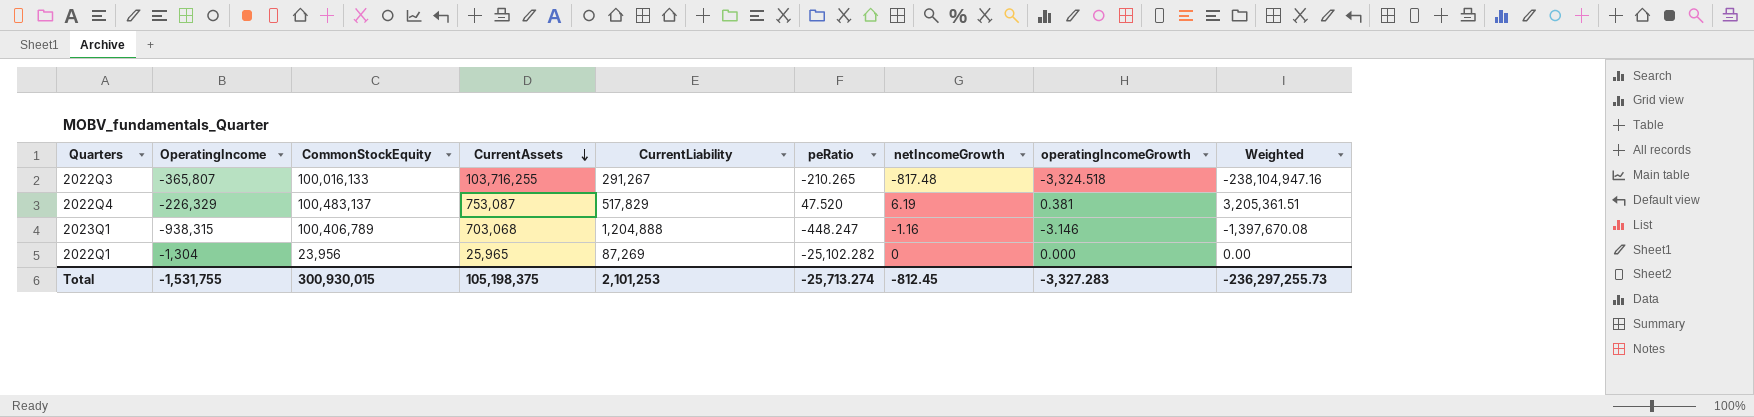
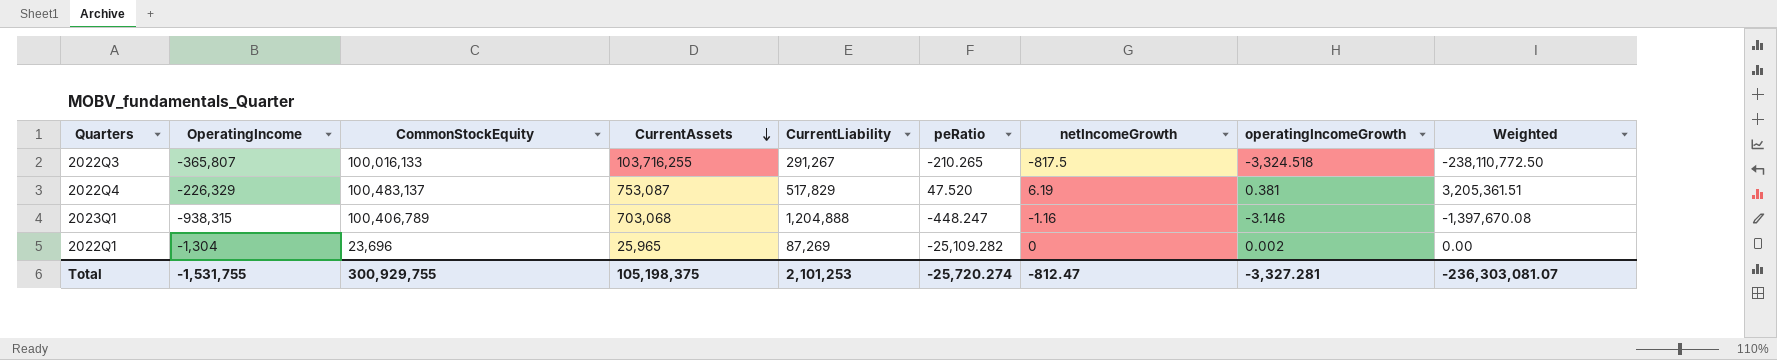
2022Q3 | netIncomeGrowth: -817.48 -> -817.5
2022Q3 | Weighted: -238,104,947.16 -> -238,110,772.50
2022Q1 | CommonStockEquity: 23,956 -> 23,696
2022Q1 | peRatio: -25,102.282 -> -25,109.282
2022Q1 | operatingIncomeGrowth: 0.000 -> 0.002
Total | CommonStockEquity: 300,930,015 -> 300,929,755
Total | peRatio: -25,713.274 -> -25,720.274
Total | netIncomeGrowth: -812.45 -> -812.47
Total | operatingIncomeGrowth: -3,327.283 -> -3,327.281
Total | Weighted: -236,297,255.73 -> -236,303,081.07

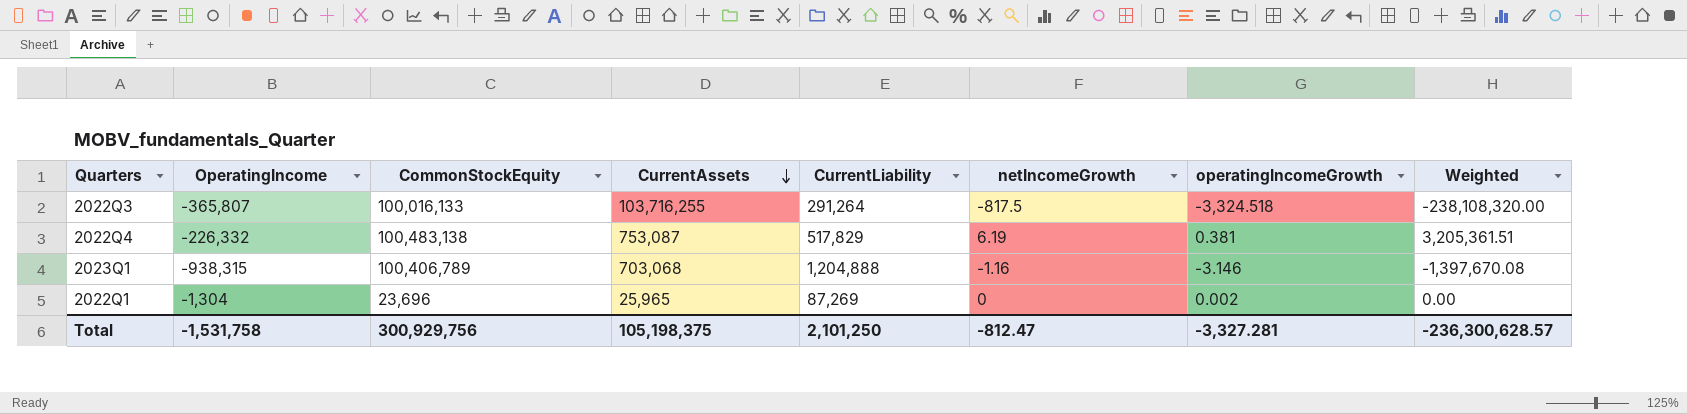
column peRatio | position: 6 -> none
2022Q3 | CurrentLiability: 291,267 -> 291,264
2022Q3 | Weighted: -238,110,772.50 -> -238,108,320.00
2022Q4 | OperatingIncome: -226,329 -> -226,332
2022Q4 | CommonStockEquity: 100,483,137 -> 100,483,138
Total | OperatingIncome: -1,531,755 -> -1,531,758
Total | CommonStockEquity: 300,929,755 -> 300,929,756
Total | CurrentLiability: 2,101,253 -> 2,101,250
Total | Weighted: -236,303,081.07 -> -236,300,628.57

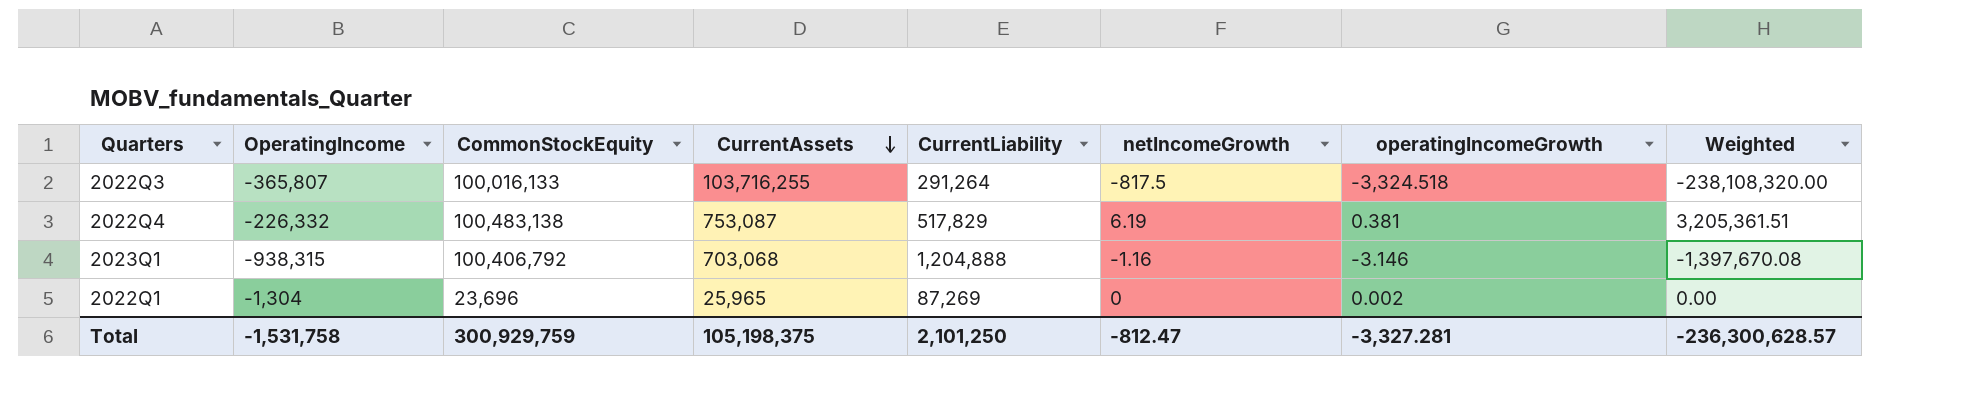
2023Q1 | CommonStockEquity: 100,406,789 -> 100,406,792
Total | CommonStockEquity: 300,929,756 -> 300,929,759

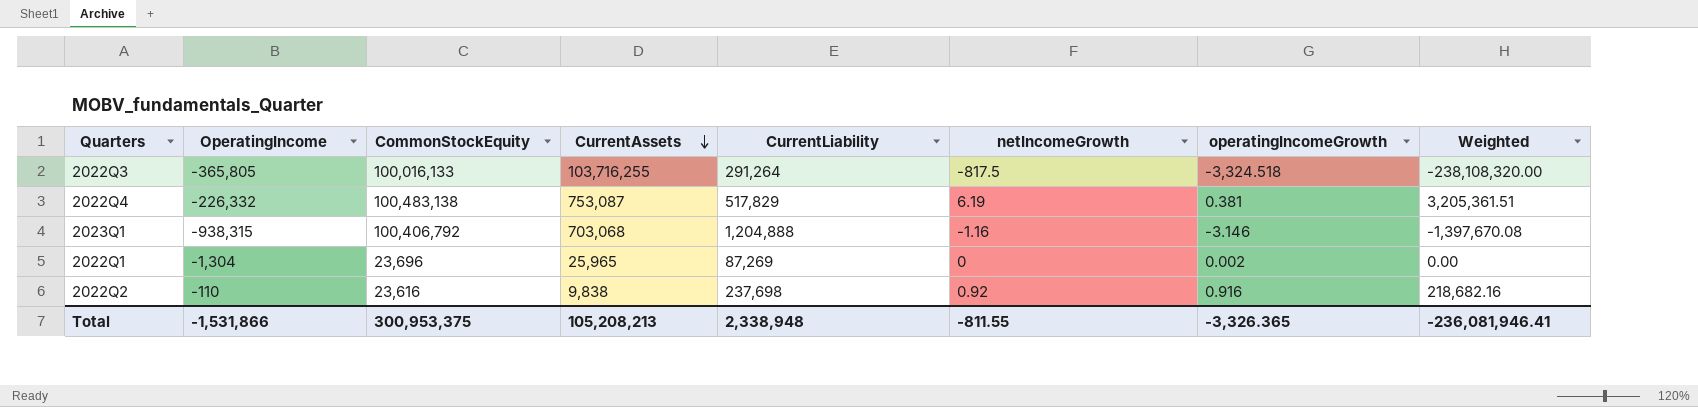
2022Q3 | OperatingIncome: -365,807 -> -365,805
row 2022Q2: none -> -110 | 23,616 | 9,838 | 237,698 | 0.92 | 0.916 | 218,682.16
Total | OperatingIncome: -1,531,758 -> -1,531,866
Total | CommonStockEquity: 300,929,759 -> 300,953,375
Total | CurrentAssets: 105,198,375 -> 105,208,213
Total | CurrentLiability: 2,101,250 -> 2,338,948
Total | netIncomeGrowth: -812.47 -> -811.55
Total | operatingIncomeGrowth: -3,327.281 -> -3,326.365
Total | Weighted: -236,300,628.57 -> -236,081,946.41

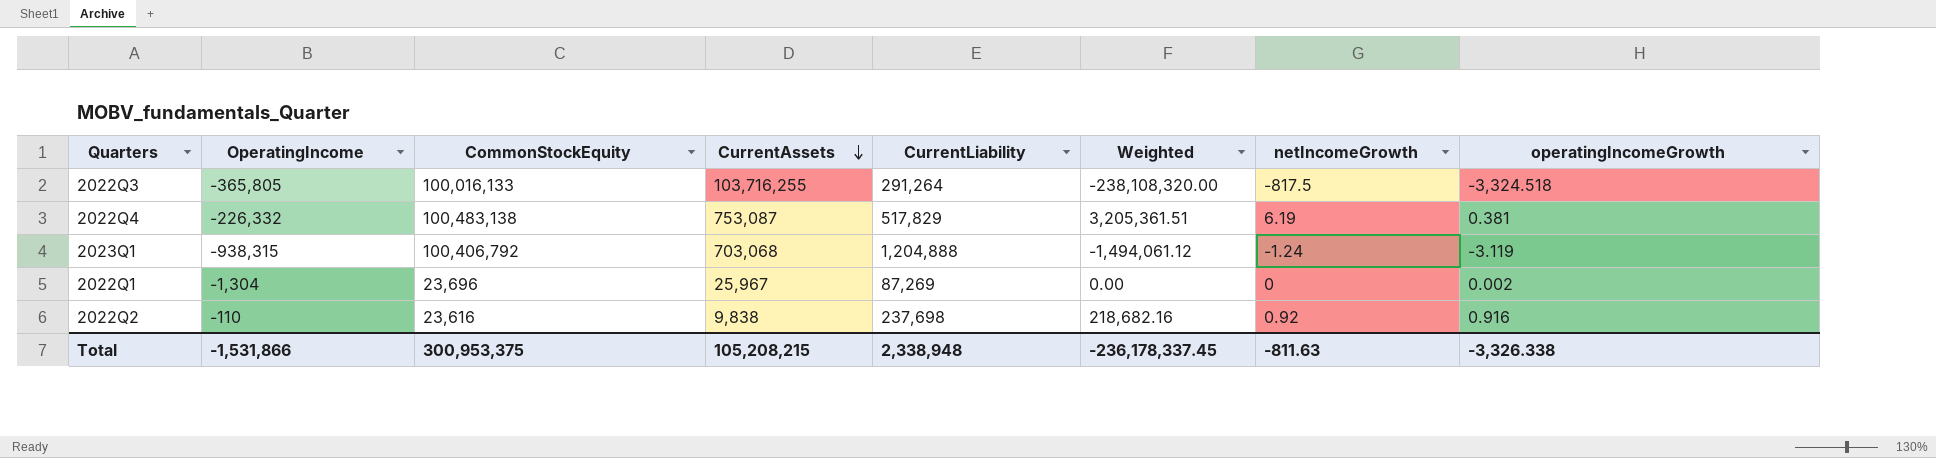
column Weighted | position: 8 -> 6
2023Q1 | Weighted: -1,397,670.08 -> -1,494,061.12
2023Q1 | netIncomeGrowth: -1.16 -> -1.24
2023Q1 | operatingIncomeGrowth: -3.146 -> -3.119
2022Q1 | CurrentAssets: 25,965 -> 25,967
Total | CurrentAssets: 105,208,213 -> 105,208,215
Total | Weighted: -236,081,946.41 -> -236,178,337.45
Total | netIncomeGrowth: -811.55 -> -811.63
Total | operatingIncomeGrowth: -3,326.365 -> -3,326.338

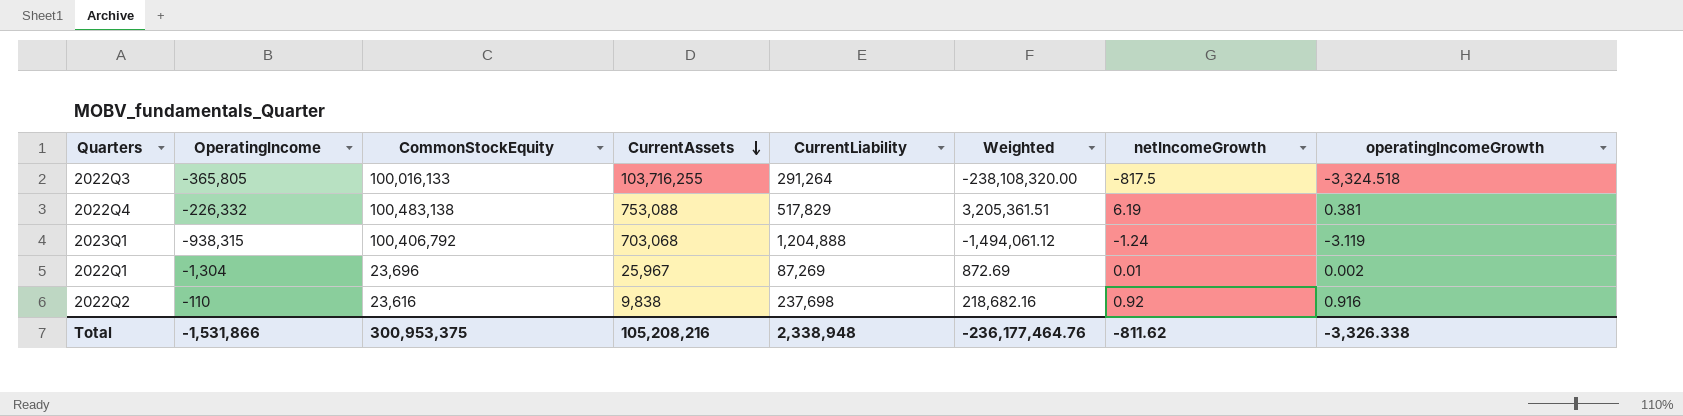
2022Q4 | CurrentAssets: 753,087 -> 753,088
2022Q1 | Weighted: 0.00 -> 872.69
2022Q1 | netIncomeGrowth: 0 -> 0.01
Total | CurrentAssets: 105,208,215 -> 105,208,216
Total | Weighted: -236,178,337.45 -> -236,177,464.76
Total | netIncomeGrowth: -811.63 -> -811.62

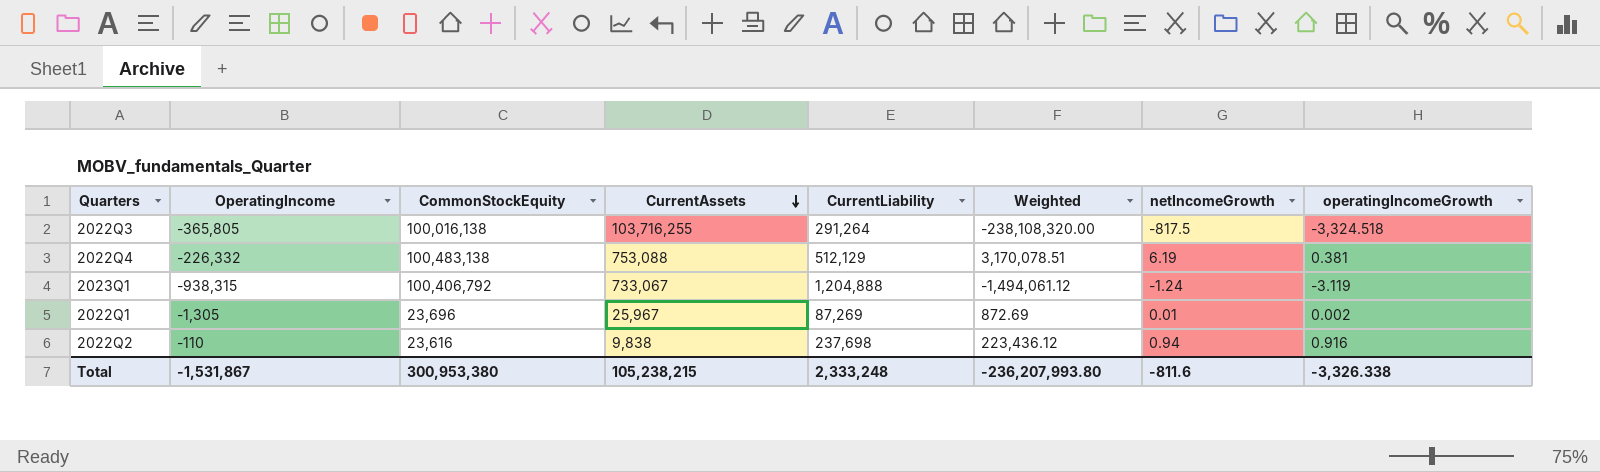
2022Q3 | CommonStockEquity: 100,016,133 -> 100,016,138
2022Q4 | CurrentLiability: 517,829 -> 512,129
2022Q4 | Weighted: 3,205,361.51 -> 3,170,078.51
2023Q1 | CurrentAssets: 703,068 -> 733,067
2022Q1 | OperatingIncome: -1,304 -> -1,305
2022Q2 | Weighted: 218,682.16 -> 223,436.12
2022Q2 | netIncomeGrowth: 0.92 -> 0.94
Total | OperatingIncome: -1,531,866 -> -1,531,867
Total | CommonStockEquity: 300,953,375 -> 300,953,380
Total | CurrentAssets: 105,208,216 -> 105,238,215
Total | CurrentLiability: 2,338,948 -> 2,333,248
Total | Weighted: -236,177,464.76 -> -236,207,993.80
Total | netIncomeGrowth: -811.62 -> -811.6

